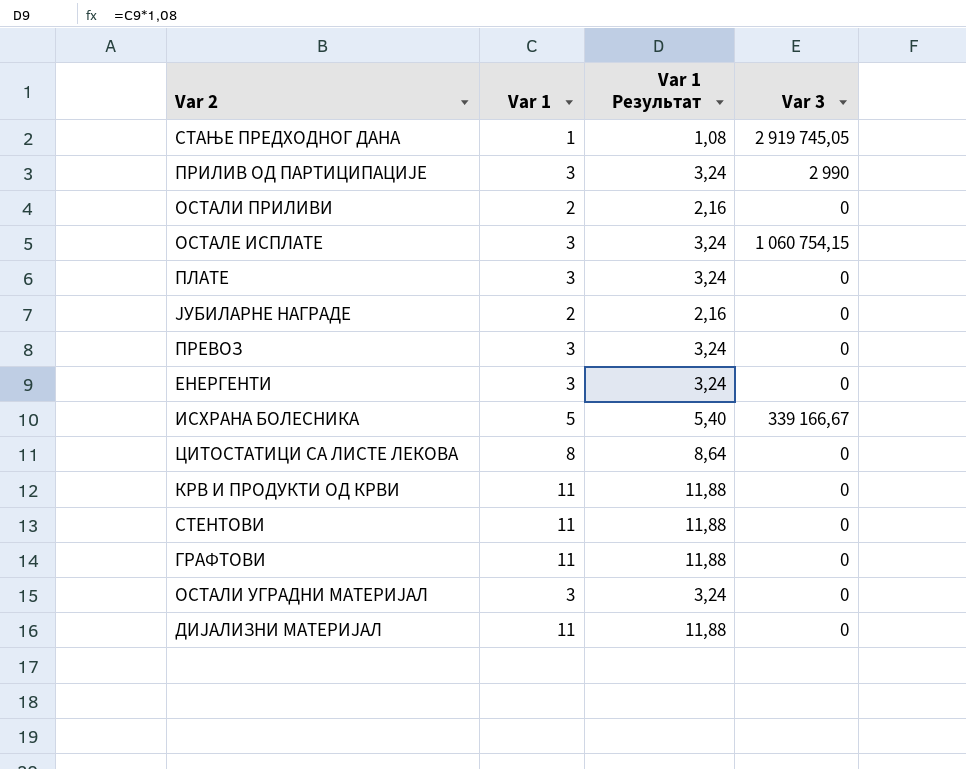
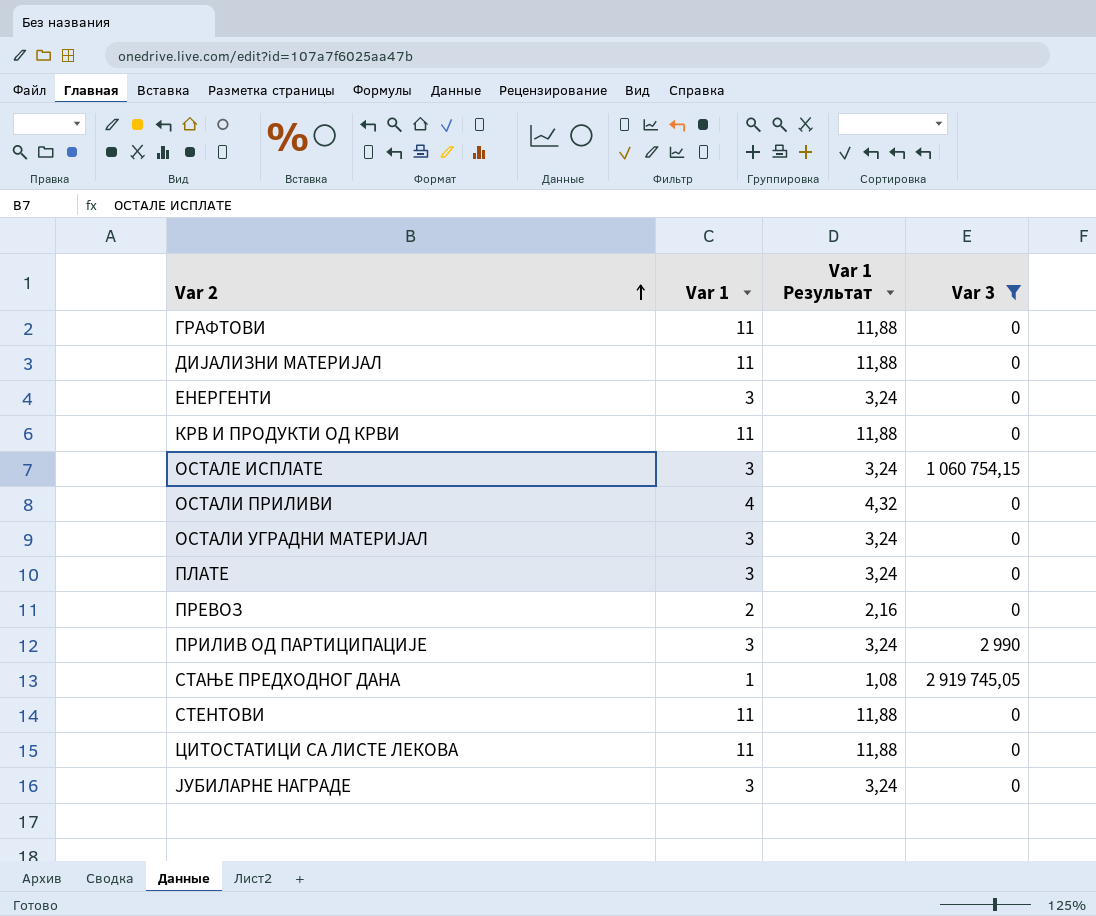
filter: none -> Var 3 != 339 166,67
row order: none -> Var 2 ascending
ОСТАЛИ ПРИЛИВИ | Var 1: 2 -> 4
ОСТАЛИ ПРИЛИВИ | Var 1 Результат: 2,16 -> 4,32
ПРЕВОЗ | Var 1: 3 -> 2
ПРЕВОЗ | Var 1 Результат: 3,24 -> 2,16
ЦИТОСТАТИЦИ СА ЛИСТЕ ЛЕКОВА | Var 1: 8 -> 11
ЦИТОСТАТИЦИ СА ЛИСТЕ ЛЕКОВА | Var 1 Результат: 8,64 -> 11,88
ЈУБИЛАРНЕ НАГРАДЕ | Var 1: 2 -> 3
ЈУБИЛАРНЕ НАГРАДЕ | Var 1 Результат: 2,16 -> 3,24

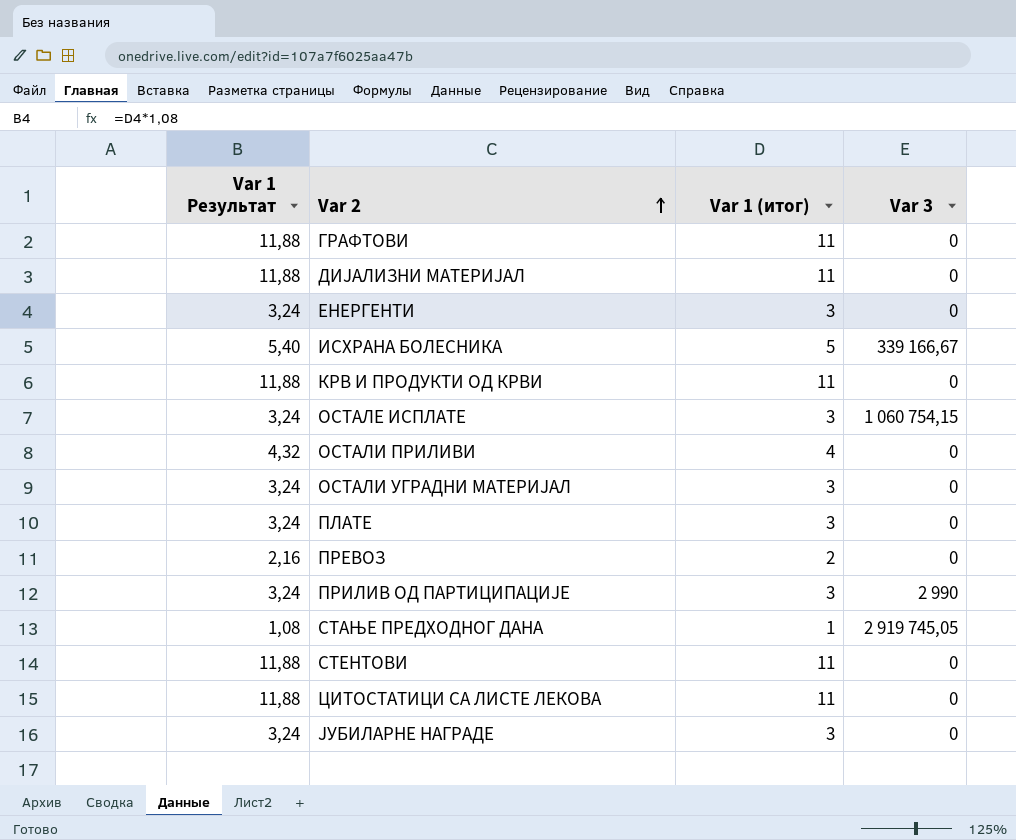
filter: Var 3 != 339 166,67 -> none
column Var 1 Результат | position: 3 -> 1
column name: Var 1 -> Var 1 (итог)

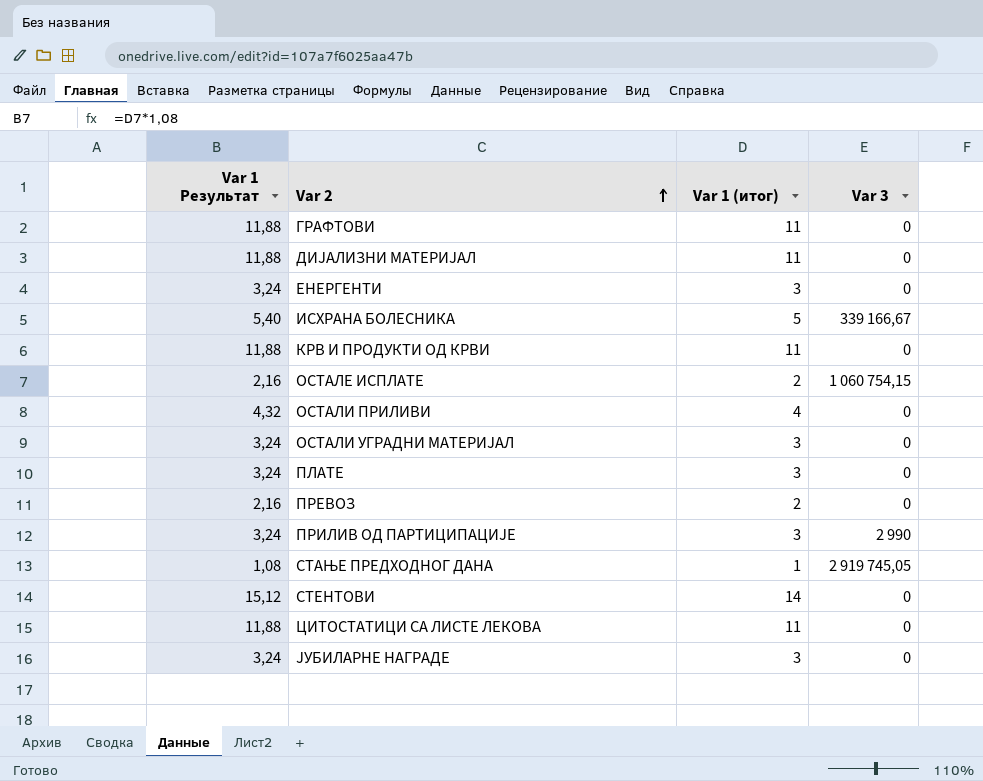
ОСТАЛЕ ИСПЛАТЕ | Var 1 Результат: 3,24 -> 2,16
ОСТАЛЕ ИСПЛАТЕ | Var 1 (итог): 3 -> 2
СТЕНТОВИ | Var 1 Результат: 11,88 -> 15,12
СТЕНТОВИ | Var 1 (итог): 11 -> 14

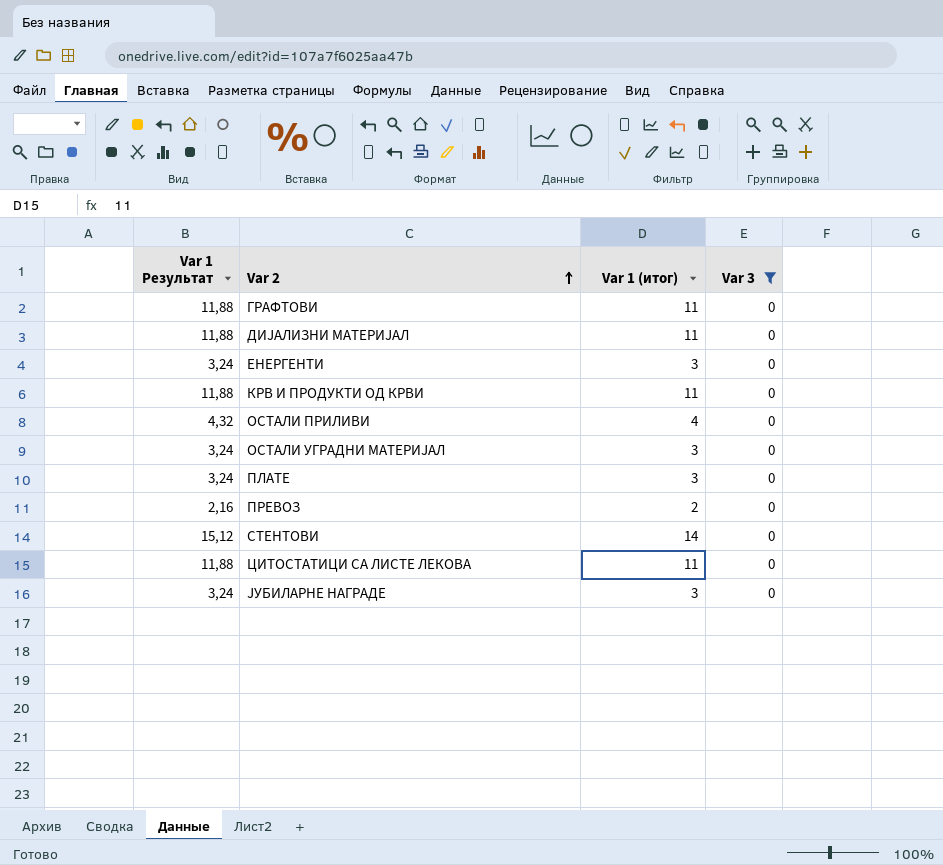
filter: none -> Var 3 = 0

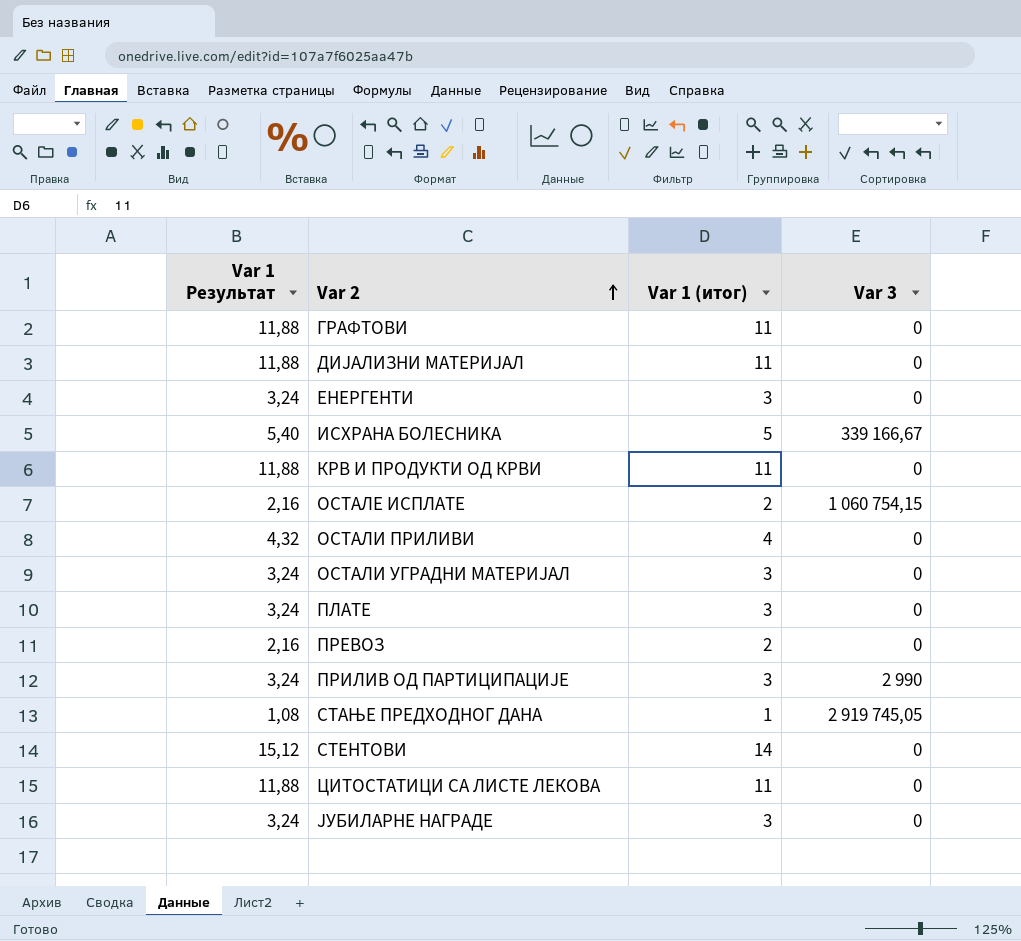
filter: Var 3 = 0 -> none

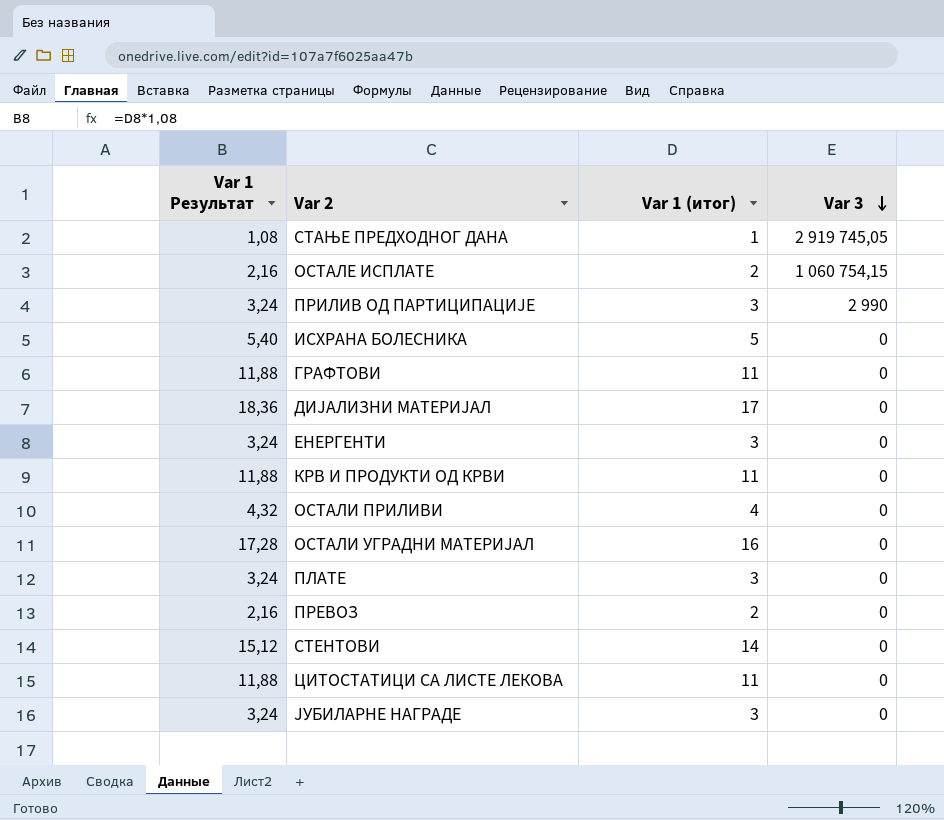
row order: Var 2 ascending -> Var 3 descending
ИСХРАНА БОЛЕСНИКА | Var 3: 339 166,67 -> 0
ДИЈАЛИЗНИ МАТЕРИЈАЛ | Var 1 Результат: 11,88 -> 18,36
ДИЈАЛИЗНИ МАТЕРИЈАЛ | Var 1 (итог): 11 -> 17
ОСТАЛИ УГРАДНИ МАТЕРИЈАЛ | Var 1 Результат: 3,24 -> 17,28
ОСТАЛИ УГРАДНИ МАТЕРИЈАЛ | Var 1 (итог): 3 -> 16

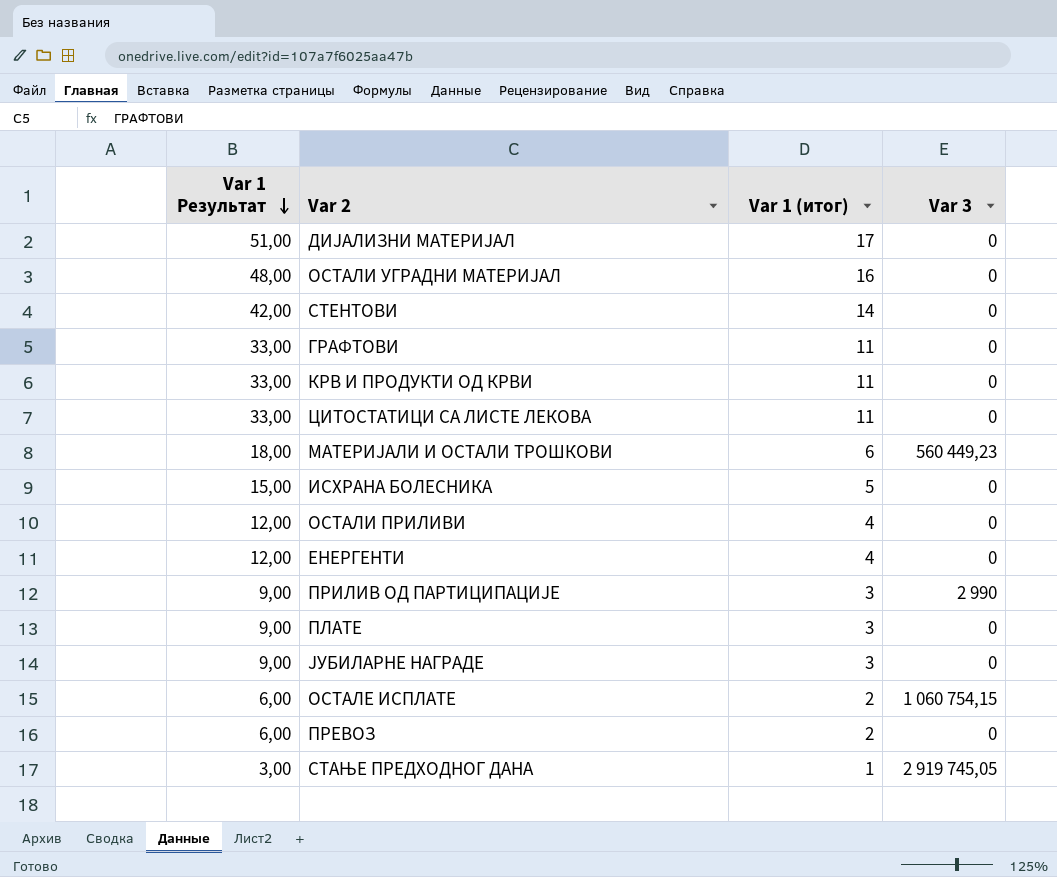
row order: Var 3 descending -> Var 1 Результат descending
column Var 1 Результат | formula: [Var 1 (итог)] * 1,08 -> [Var 1 (итог)] * 3
row МАТЕРИЈАЛИ И ОСТАЛИ ТРОШКОВИ: none -> 18,00 | 6 | 560 449,23
ЕНЕРГЕНТИ | Var 1 (итог): 3 -> 4

